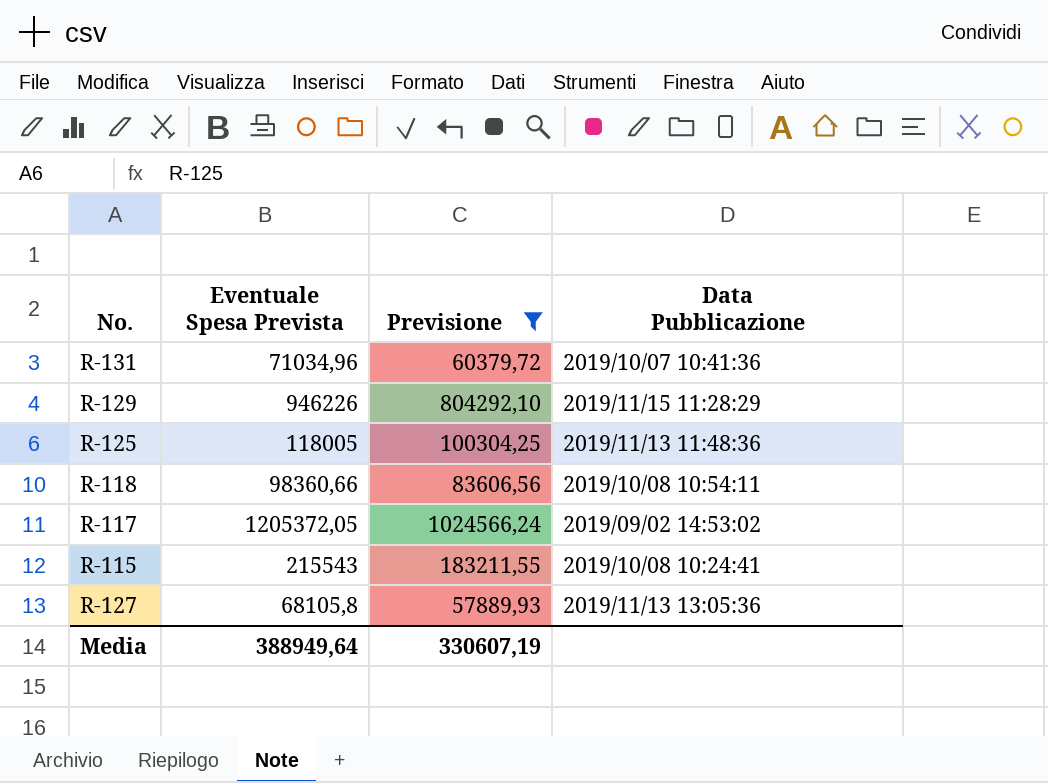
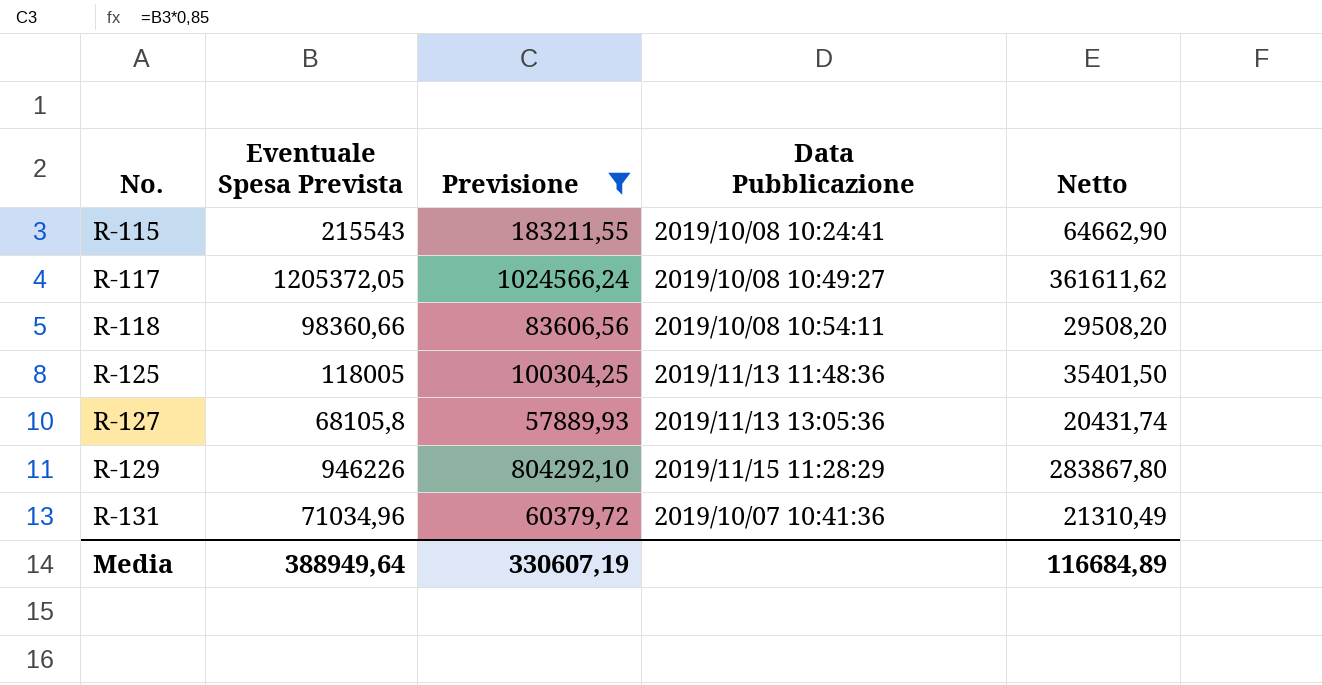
row order: none -> No. ascending
column Netto | formula: none -> [Eventuale Spesa Prevista] * 0,3
R-117 | Data Pubblicazione: 2019/09/02 14:53:02 -> 2019/10/08 10:49:27

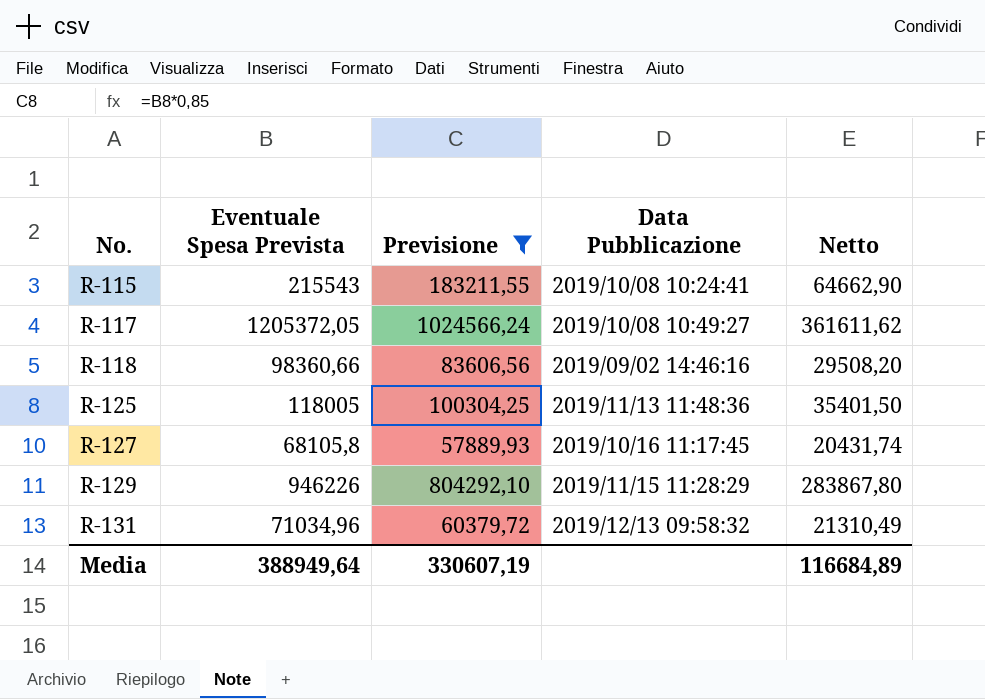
R-118 | Data Pubblicazione: 2019/10/08 10:54:11 -> 2019/09/02 14:46:16
R-127 | Data Pubblicazione: 2019/11/13 13:05:36 -> 2019/10/16 11:17:45
R-131 | Data Pubblicazione: 2019/10/07 10:41:36 -> 2019/12/13 09:58:32

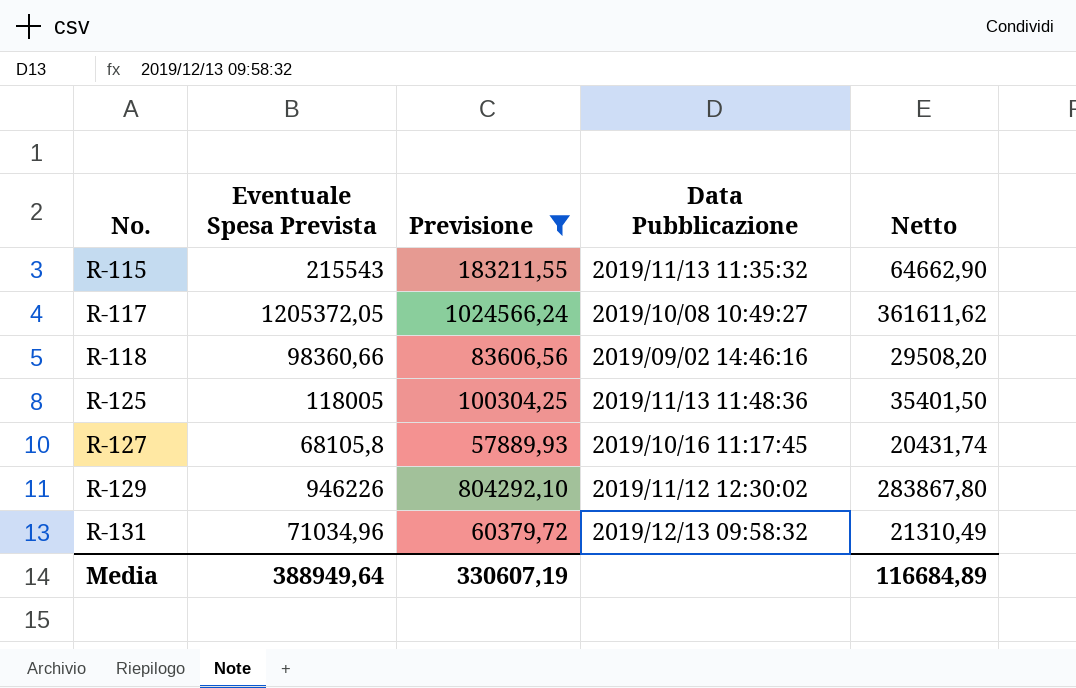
R-115 | Data Pubblicazione: 2019/10/08 10:24:41 -> 2019/11/13 11:35:32
R-129 | Data Pubblicazione: 2019/11/15 11:28:29 -> 2019/11/12 12:30:02

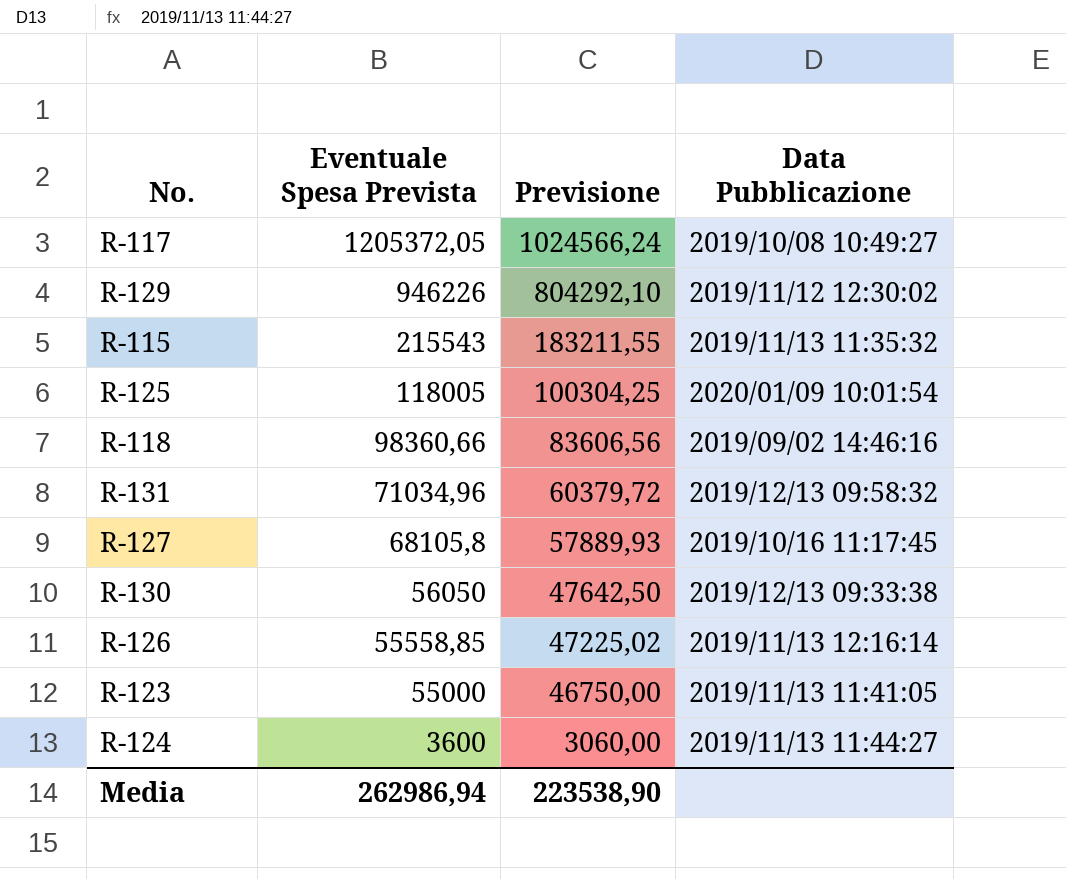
filter: Previsione >= 57889,93 -> none
row order: No. ascending -> Eventuale Spesa Prevista descending
column Netto | formula: [Eventuale Spesa Prevista] * 0,3 -> none
R-125 | Data Pubblicazione: 2019/11/13 11:48:36 -> 2020/01/09 10:01:54
Media | Eventuale Spesa Prevista: 388949,64 -> 262986,94
Media | Previsione: 330607,19 -> 223538,90

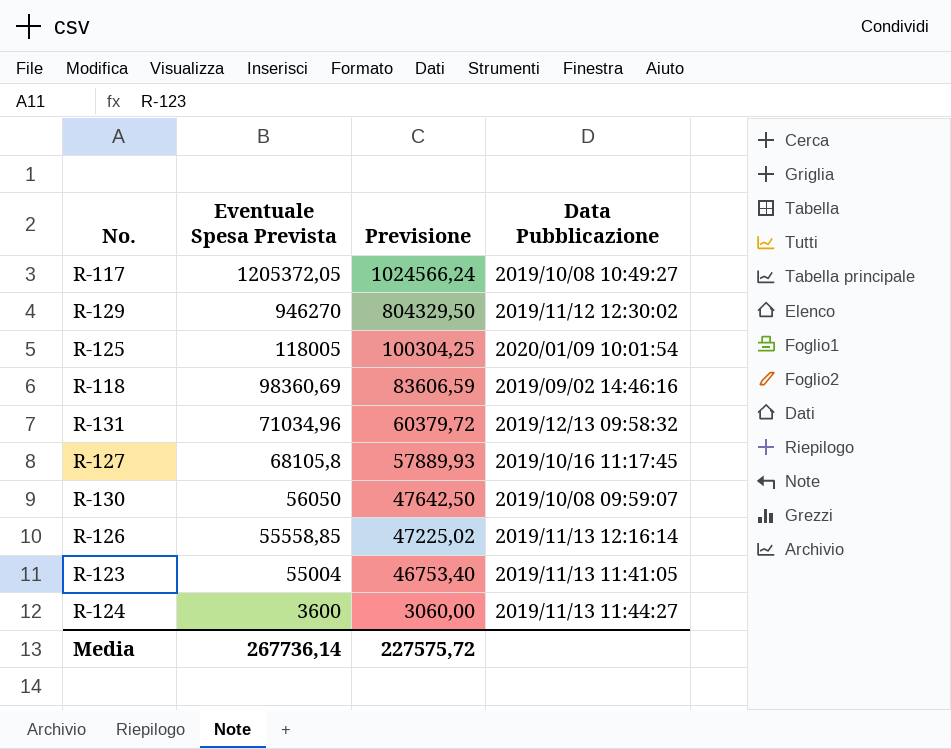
row R-115: 215543 | 183211,55 | 2019/11/13 11:35:32 -> none
R-129 | Eventuale Spesa Prevista: 946226 -> 946270
R-129 | Previsione: 804292,10 -> 804329,50
R-118 | Eventuale Spesa Prevista: 98360,66 -> 98360,69
R-118 | Previsione: 83606,56 -> 83606,59
R-130 | Data Pubblicazione: 2019/12/13 09:33:38 -> 2019/10/08 09:59:07
R-123 | Eventuale Spesa Prevista: 55000 -> 55004
R-123 | Previsione: 46750,00 -> 46753,40
Media | Eventuale Spesa Prevista: 262986,94 -> 267736,14
Media | Previsione: 223538,90 -> 227575,72

